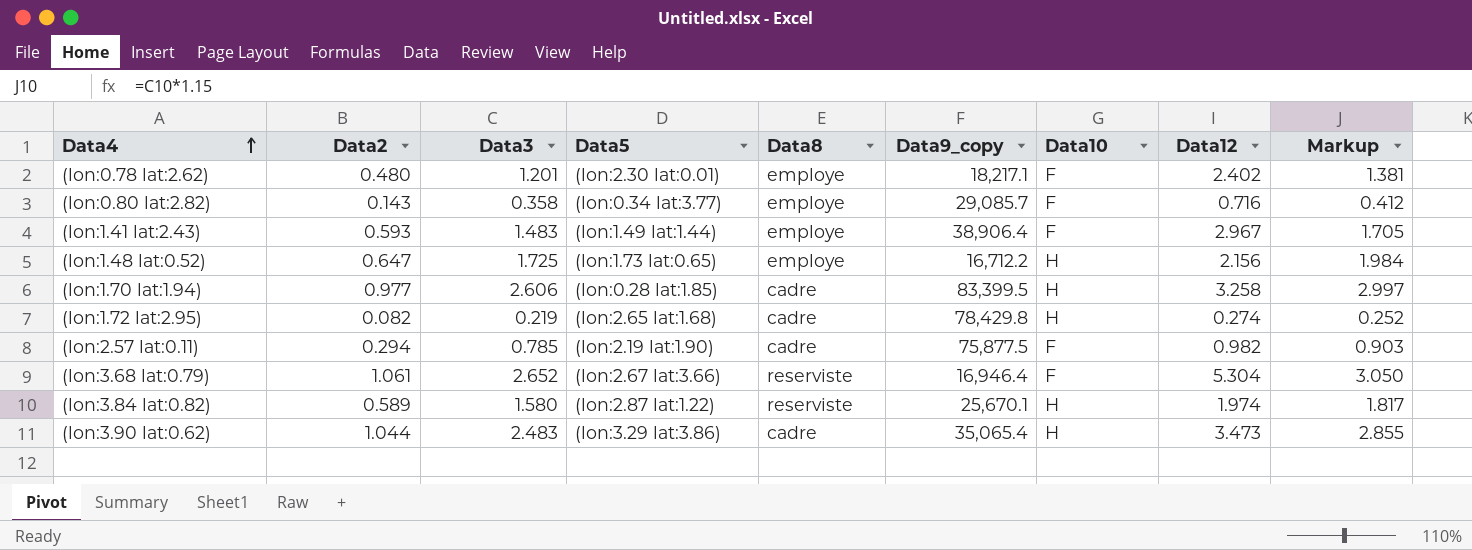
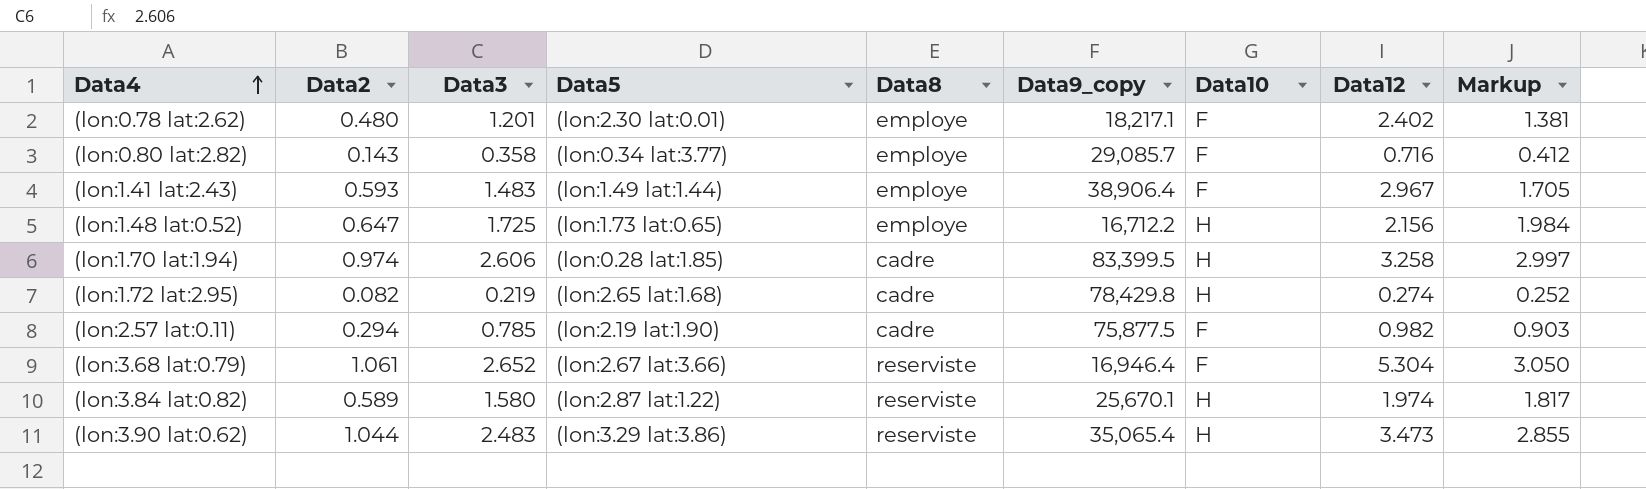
(lon:1.70 lat:1.94) | Data2: 0.977 -> 0.974
(lon:3.90 lat:0.62) | Data8: cadre -> reserviste

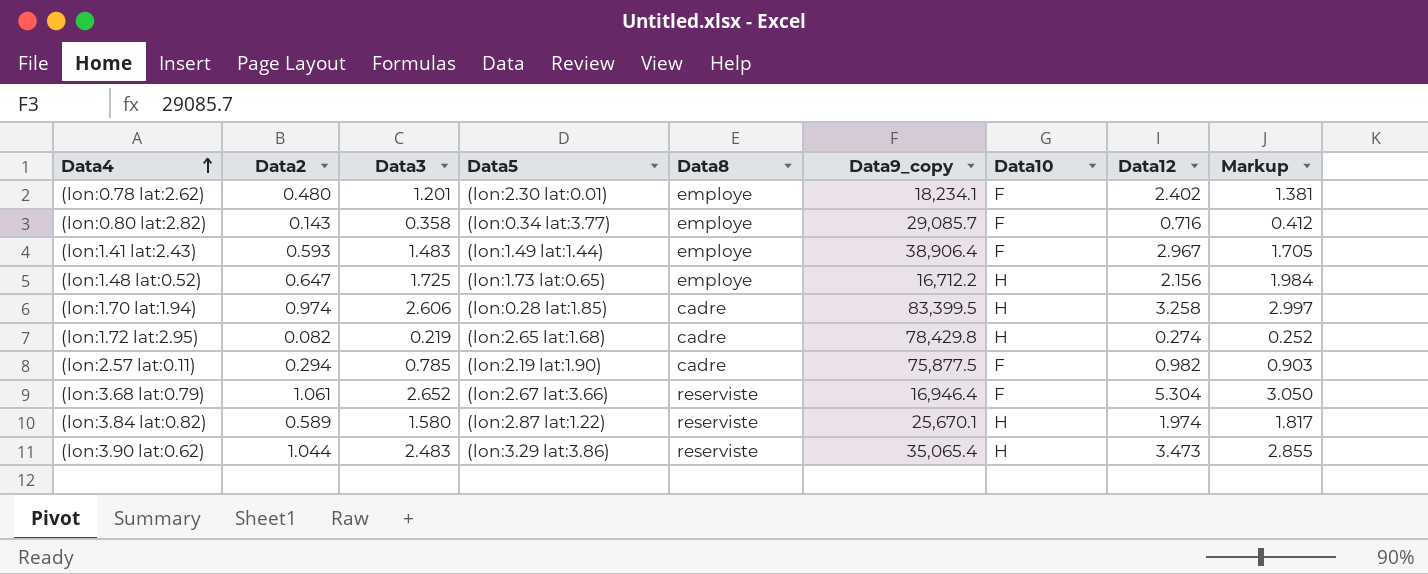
(lon:0.78 lat:2.62) | Data9_copy: 18,217.1 -> 18,234.1

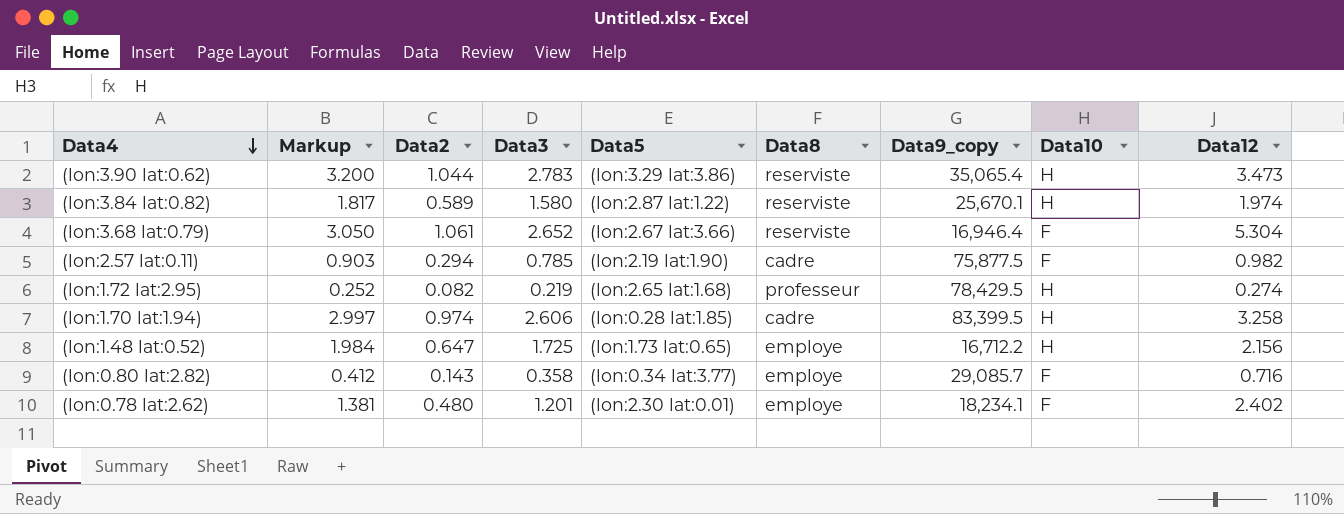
row order: Data4 ascending -> Data4 descending
column Markup | position: 9 -> 2
row (lon:1.41 lat:2.43): 0.593 | 1.483 | (lon:1.49 lat:1.44) | employe | 38,906.4 | F | 2.967 | 1.705 -> none
(lon:3.90 lat:0.62) | Markup: 2.855 -> 3.200
(lon:3.90 lat:0.62) | Data3: 2.483 -> 2.783
(lon:1.72 lat:2.95) | Data8: cadre -> professeur
(lon:1.72 lat:2.95) | Data9_copy: 78,429.8 -> 78,429.5

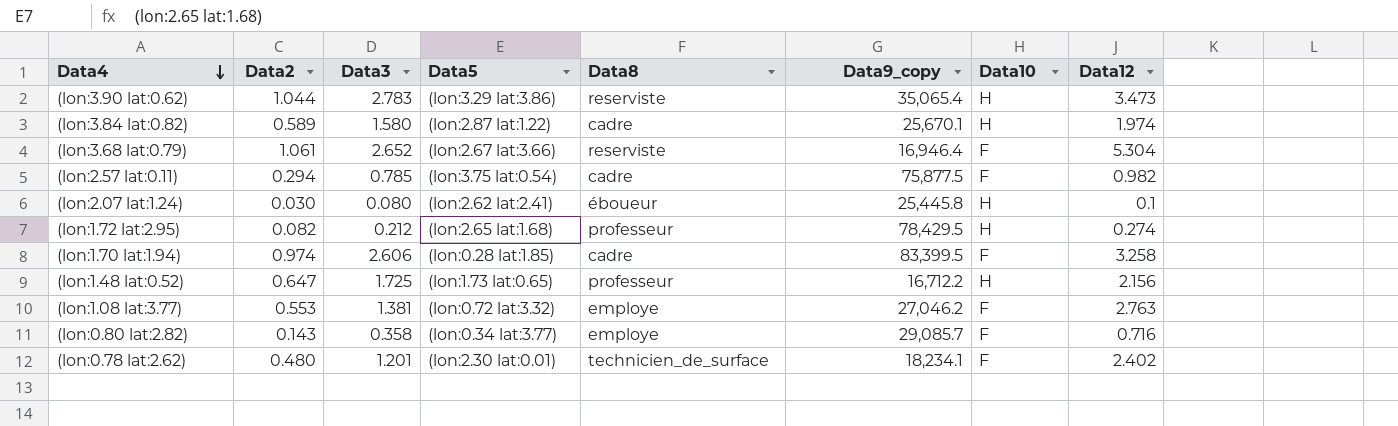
column Markup | formula: [Data3] * 1.15 -> none
(lon:3.84 lat:0.82) | Data8: reserviste -> cadre
(lon:2.57 lat:0.11) | Data5: (lon:2.19 lat:1.90) -> (lon:3.75 lat:0.54)
row (lon:2.07 lat:1.24): none -> 0.030 | 0.080 | (lon:2.62 lat:2.41) | éboueur | 25,445.8 | H | 0.1
(lon:1.72 lat:2.95) | Data3: 0.219 -> 0.212
(lon:1.70 lat:1.94) | Data10: H -> F
(lon:1.48 lat:0.52) | Data8: employe -> professeur
row (lon:1.08 lat:3.77): none -> 0.553 | 1.381 | (lon:0.72 lat:3.32) | employe | 27,046.2 | F | 2.763
(lon:0.78 lat:2.62) | Data8: employe -> technicien_de_surface

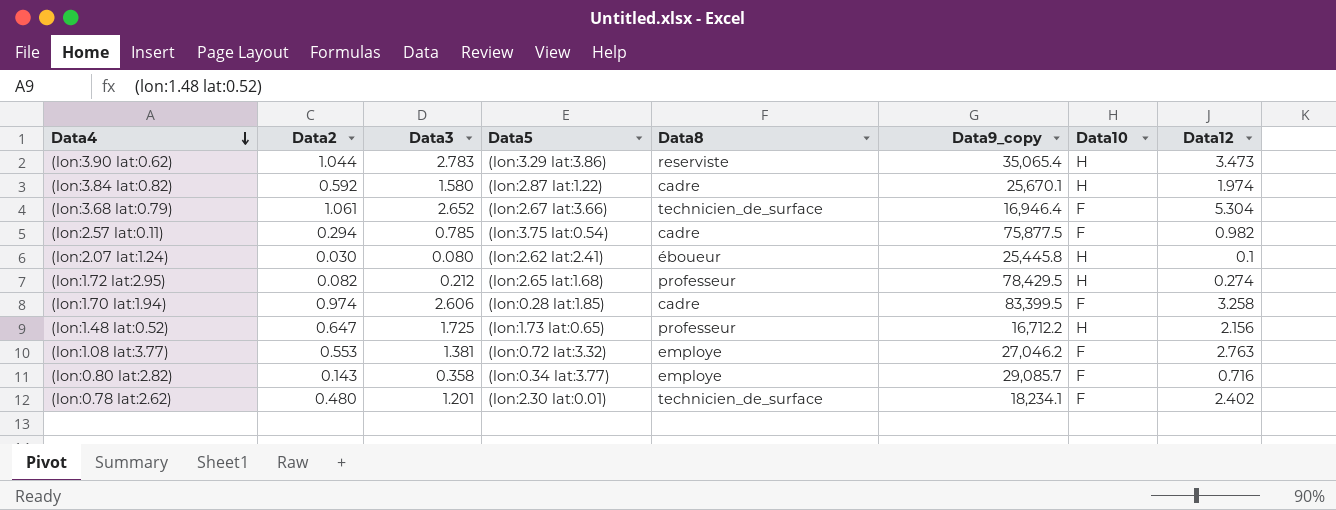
(lon:3.84 lat:0.82) | Data2: 0.589 -> 0.592
(lon:3.68 lat:0.79) | Data8: reserviste -> technicien_de_surface

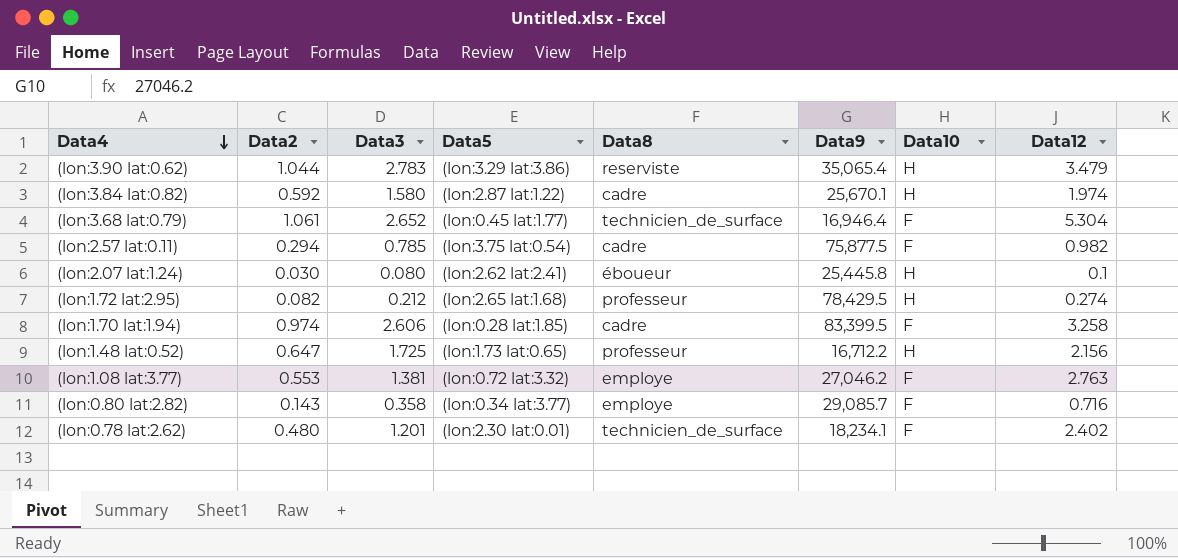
column name: Data9_copy -> Data9
(lon:3.90 lat:0.62) | Data12: 3.473 -> 3.479
(lon:3.68 lat:0.79) | Data5: (lon:2.67 lat:3.66) -> (lon:0.45 lat:1.77)

